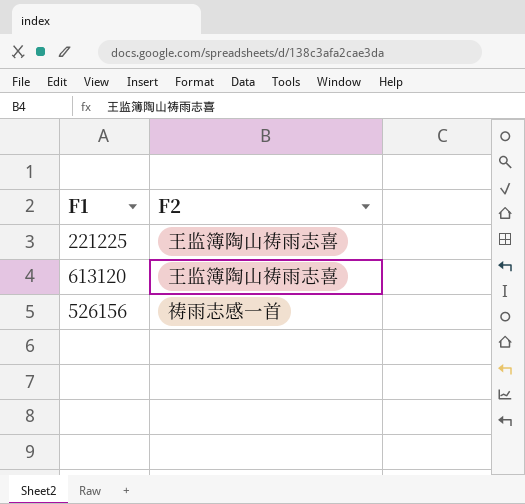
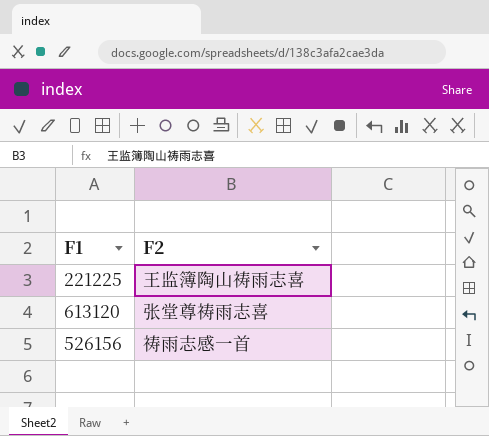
613120 | F2: 王监簿陶山祷雨志喜 -> 张堂尊祷雨志喜

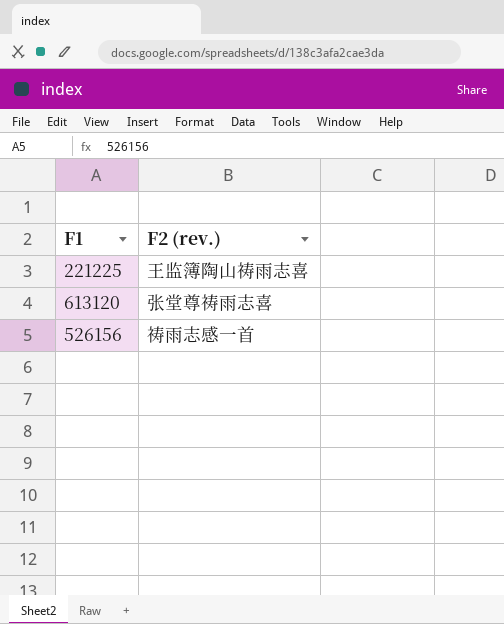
column name: F2 -> F2 (rev.)

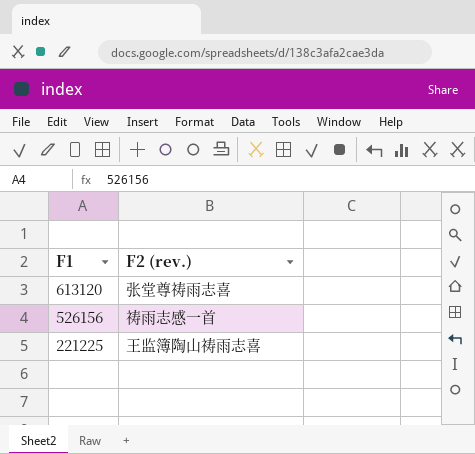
row order: none -> F1 descending

